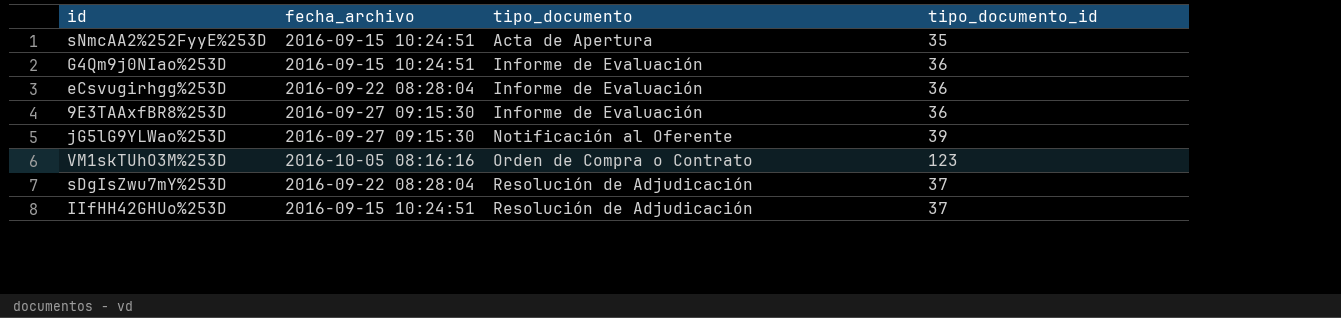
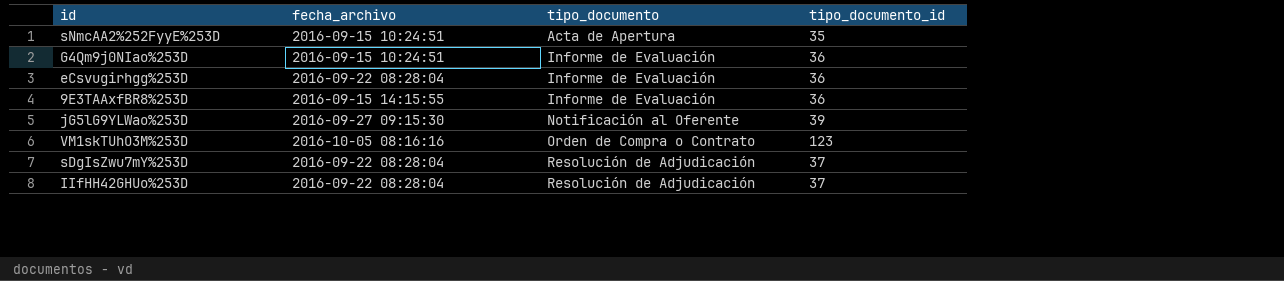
9E3TAAxfBR8%253D | fecha_archivo: 2016-09-27 09:15:30 -> 2016-09-15 14:15:55
IIfHH42GHUo%253D | fecha_archivo: 2016-09-15 10:24:51 -> 2016-09-22 08:28:04

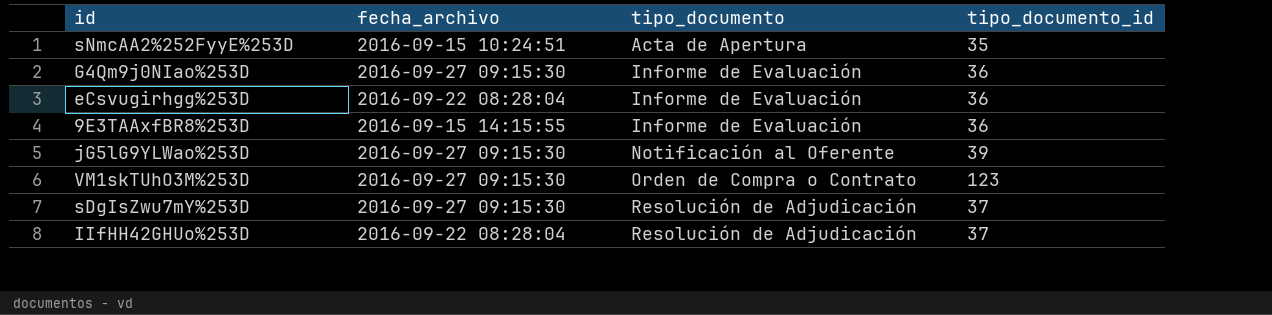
G4Qm9j0NIao%253D | fecha_archivo: 2016-09-15 10:24:51 -> 2016-09-27 09:15:30
VM1skTUhO3M%253D | fecha_archivo: 2016-10-05 08:16:16 -> 2016-09-27 09:15:30
sDgIsZwu7mY%253D | fecha_archivo: 2016-09-22 08:28:04 -> 2016-09-27 09:15:30

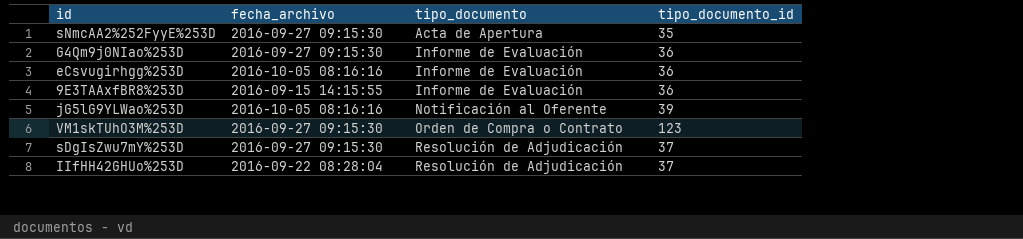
sNmcAA2%252FyyE%253D | fecha_archivo: 2016-09-15 10:24:51 -> 2016-09-27 09:15:30
eCsvugirhgg%253D | fecha_archivo: 2016-09-22 08:28:04 -> 2016-10-05 08:16:16
jG5lG9YLWao%253D | fecha_archivo: 2016-09-27 09:15:30 -> 2016-10-05 08:16:16

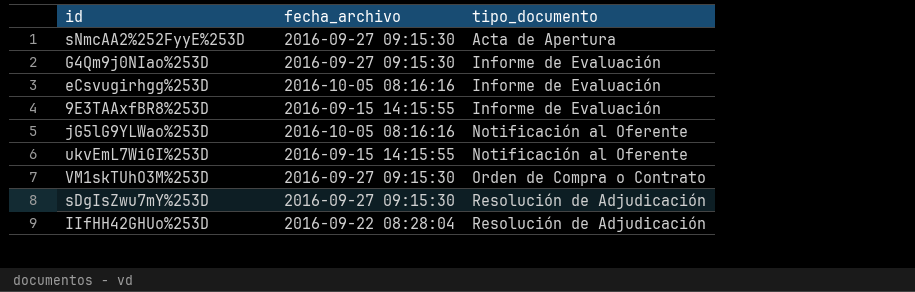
column tipo_documento_id | position: 4 -> none
row ukvEmL7WiGI%253D: none -> 2016-09-15 14:15:55 | Notificación al Oferente

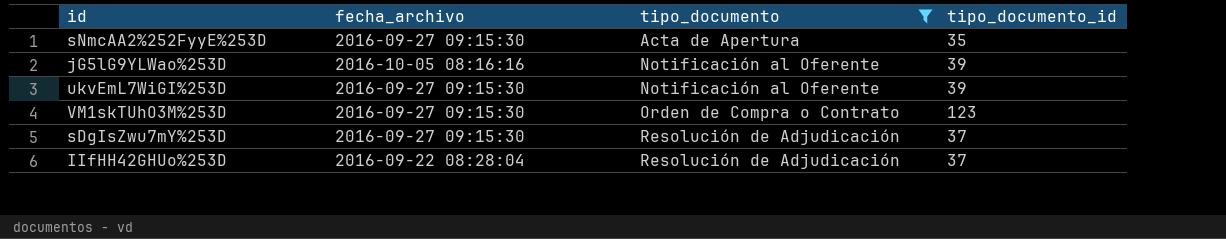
filter: none -> tipo_documento != Informe de Evaluación
column tipo_documento_id | position: none -> 4
ukvEmL7WiGI%253D | fecha_archivo: 2016-09-15 14:15:55 -> 2016-09-27 09:15:30

